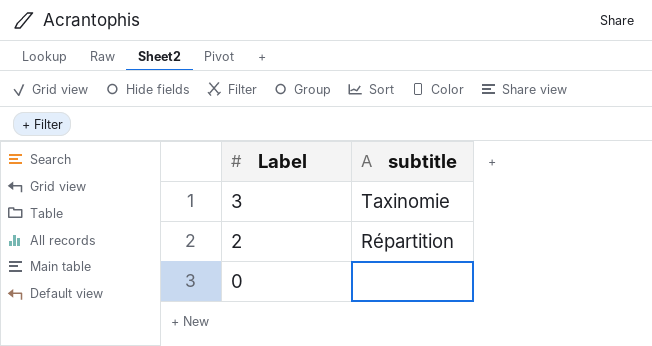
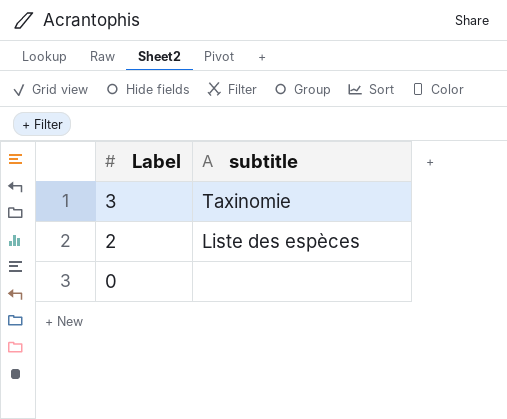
2 | subtitle: Répartition -> Liste des espèces

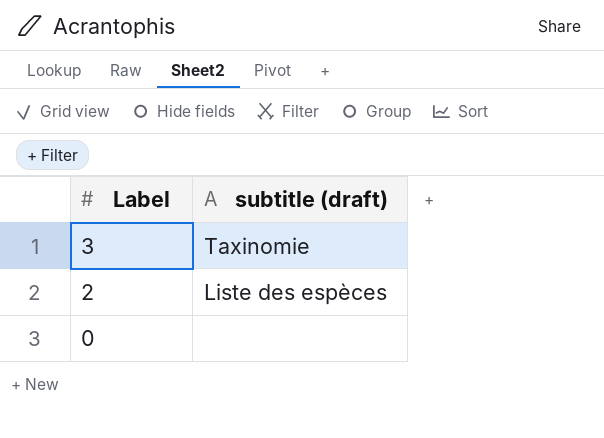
column name: subtitle -> subtitle (draft)

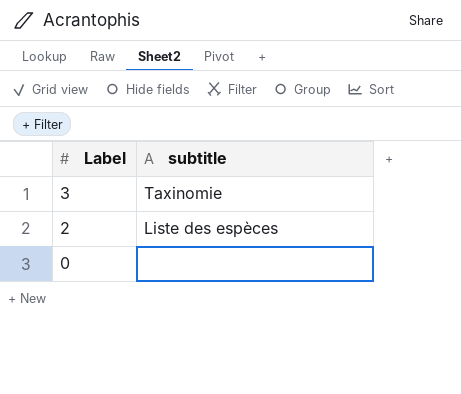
column name: subtitle (draft) -> subtitle

